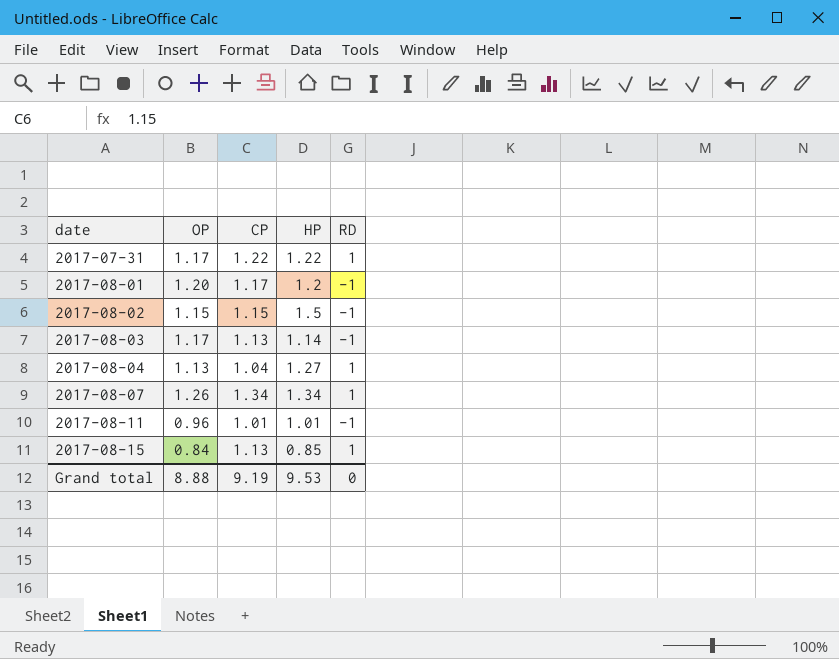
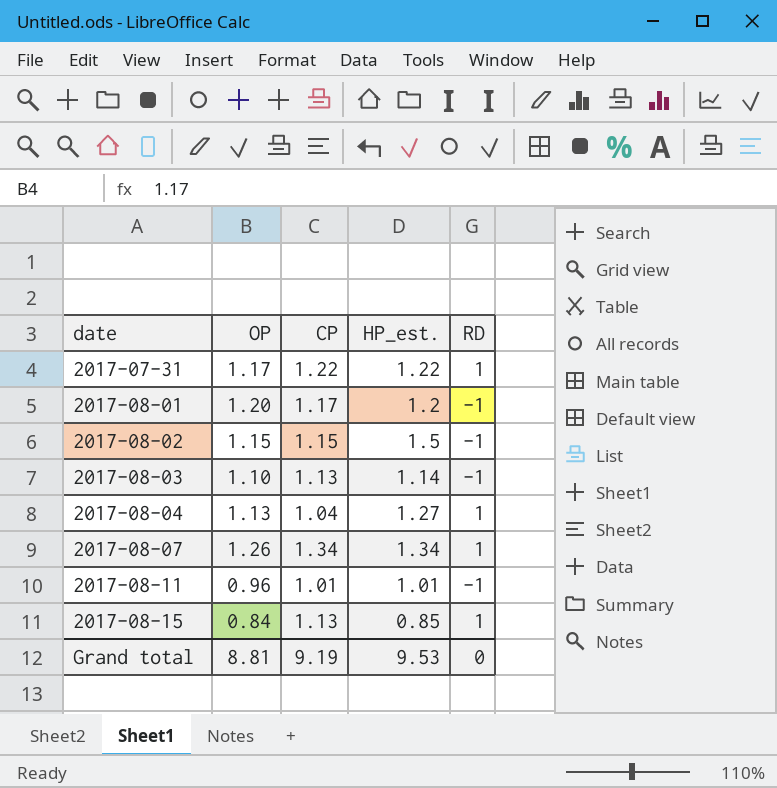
column name: HP -> HP_est.
2017-08-03 | OP: 1.17 -> 1.10
Grand total | OP: 8.88 -> 8.81

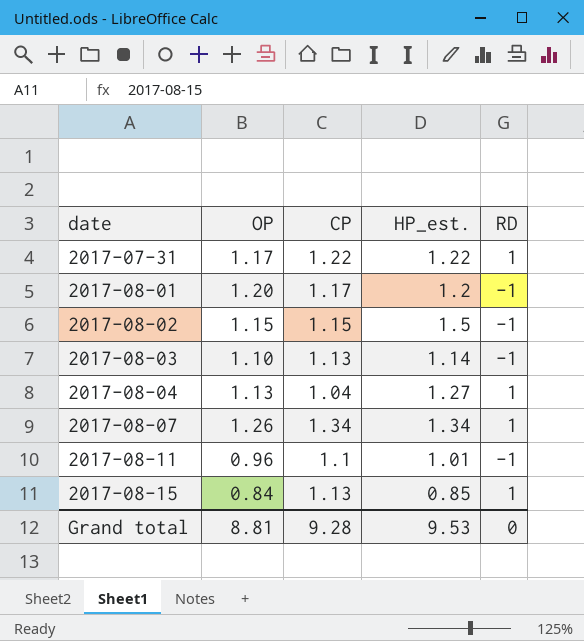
2017-08-11 | CP: 1.01 -> 1.1
Grand total | CP: 9.19 -> 9.28

